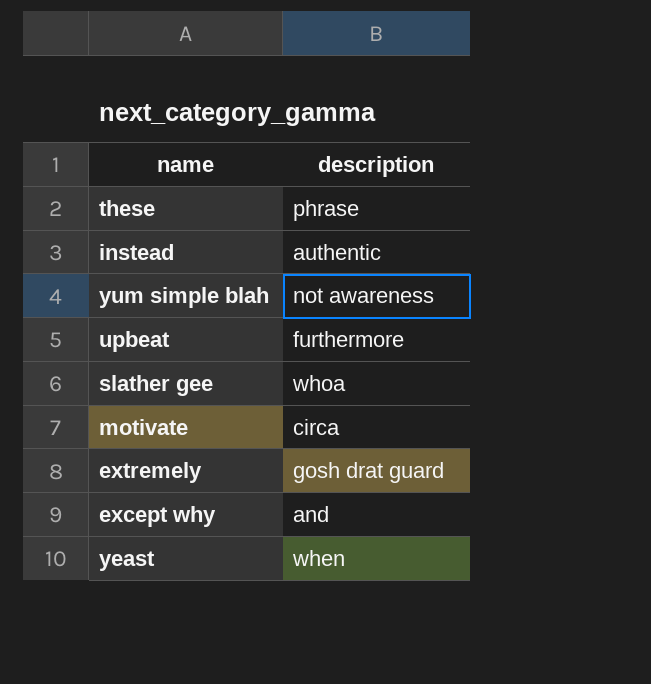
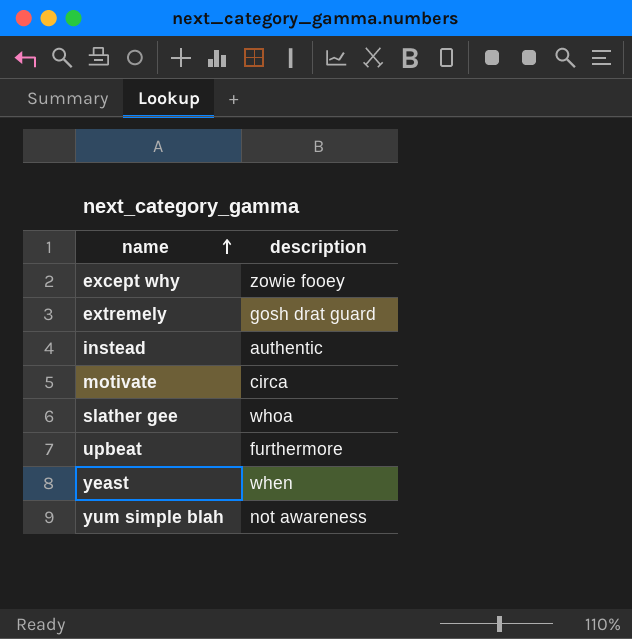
row order: none -> name ascending
row these: phrase -> none
except why | description: and -> zowie fooey

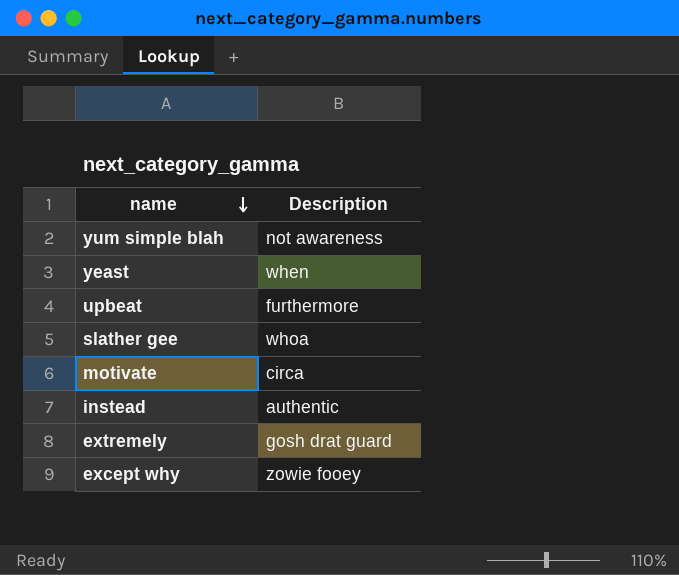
row order: name ascending -> name descending
column name: description -> Description

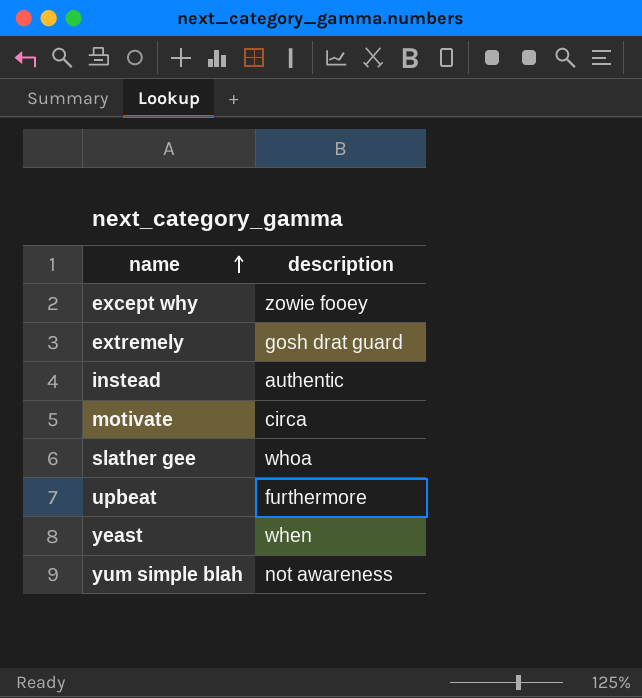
row order: name descending -> name ascending
column name: Description -> description

